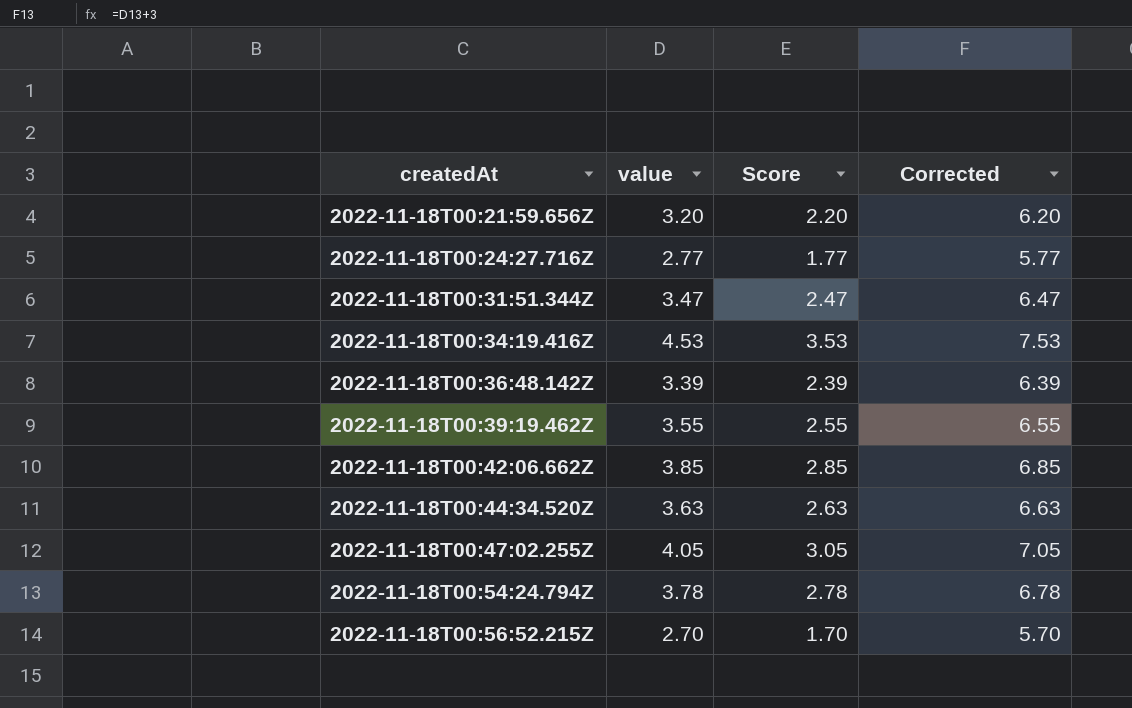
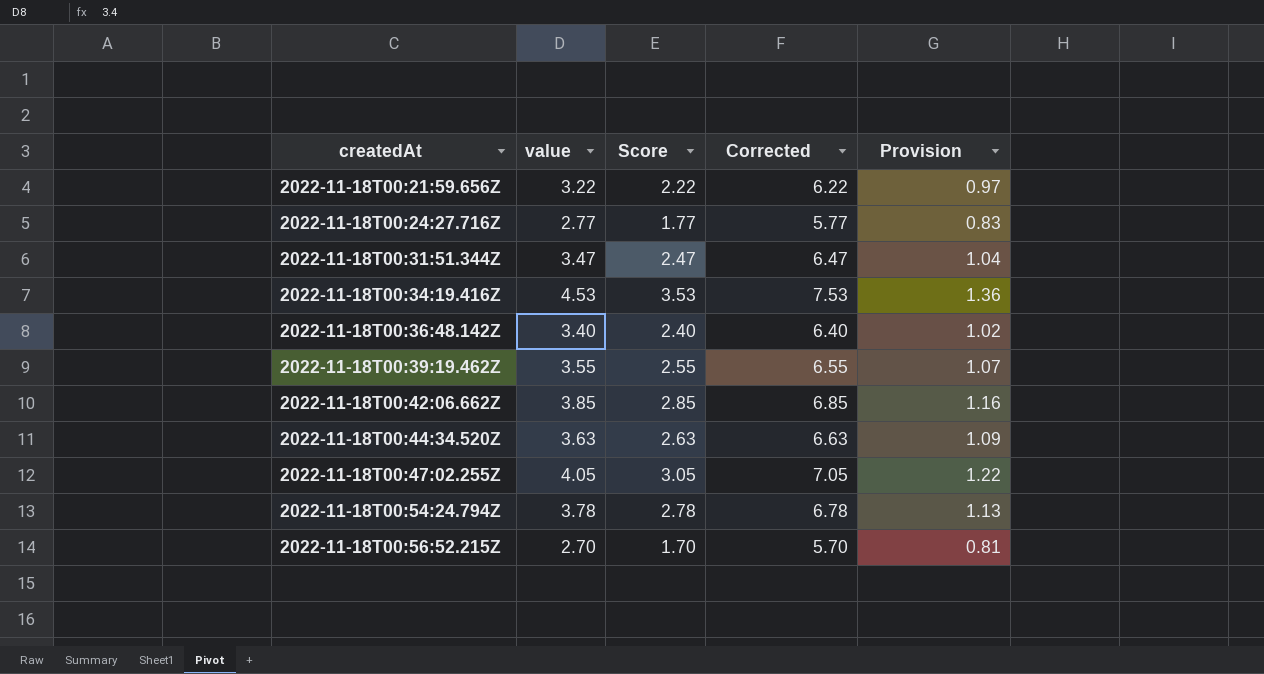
column Provision | formula: none -> [value] * 0.3
2022-11-18T00:21:59.656Z | value: 3.20 -> 3.22
2022-11-18T00:21:59.656Z | Score: 2.20 -> 2.22
2022-11-18T00:21:59.656Z | Corrected: 6.20 -> 6.22
2022-11-18T00:36:48.142Z | value: 3.39 -> 3.40
2022-11-18T00:36:48.142Z | Score: 2.39 -> 2.40
2022-11-18T00:36:48.142Z | Corrected: 6.39 -> 6.40

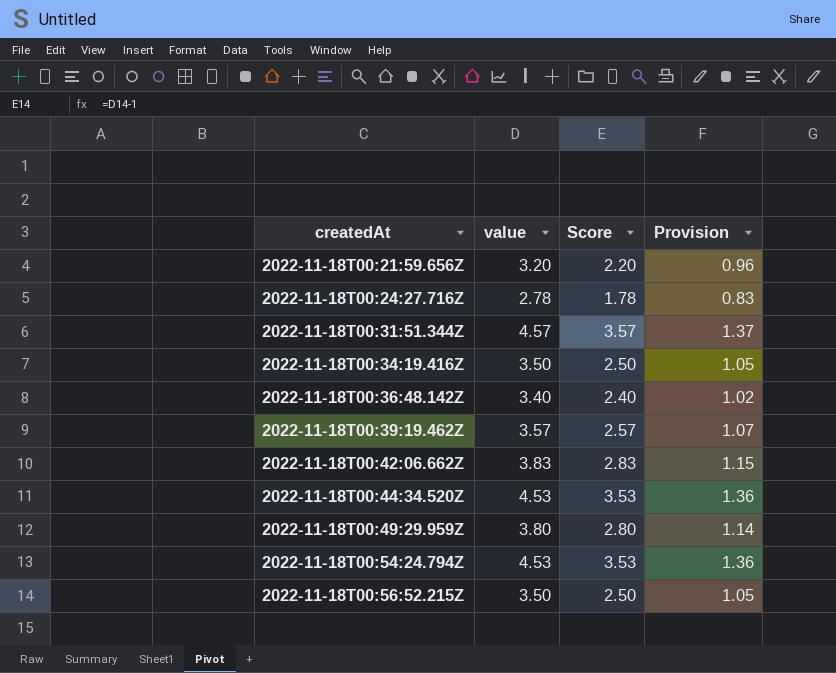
column Corrected | formula: [value] + 3 -> none
row 2022-11-18T00:47:02.255Z: 4.05 | 3.05 | 7.05 | 1.22 -> none
2022-11-18T00:21:59.656Z | value: 3.22 -> 3.20
2022-11-18T00:21:59.656Z | Score: 2.22 -> 2.20
2022-11-18T00:21:59.656Z | Provision: 0.97 -> 0.96
2022-11-18T00:24:27.716Z | value: 2.77 -> 2.78
2022-11-18T00:24:27.716Z | Score: 1.77 -> 1.78
2022-11-18T00:31:51.344Z | value: 3.47 -> 4.57
2022-11-18T00:31:51.344Z | Score: 2.47 -> 3.57
2022-11-18T00:31:51.344Z | Provision: 1.04 -> 1.37
2022-11-18T00:34:19.416Z | value: 4.53 -> 3.50
2022-11-18T00:34:19.416Z | Score: 3.53 -> 2.50
2022-11-18T00:34:19.416Z | Provision: 1.36 -> 1.05
2022-11-18T00:39:19.462Z | value: 3.55 -> 3.57
2022-11-18T00:39:19.462Z | Score: 2.55 -> 2.57
2022-11-18T00:42:06.662Z | value: 3.85 -> 3.83
2022-11-18T00:42:06.662Z | Score: 2.85 -> 2.83
2022-11-18T00:42:06.662Z | Provision: 1.16 -> 1.15
2022-11-18T00:44:34.520Z | value: 3.63 -> 4.53
2022-11-18T00:44:34.520Z | Score: 2.63 -> 3.53
2022-11-18T00:44:34.520Z | Provision: 1.09 -> 1.36
row 2022-11-18T00:49:29.959Z: none -> 3.80 | 2.80 | 1.14
2022-11-18T00:54:24.794Z | value: 3.78 -> 4.53
2022-11-18T00:54:24.794Z | Score: 2.78 -> 3.53
2022-11-18T00:54:24.794Z | Provision: 1.13 -> 1.36
2022-11-18T00:56:52.215Z | value: 2.70 -> 3.50
2022-11-18T00:56:52.215Z | Score: 1.70 -> 2.50
2022-11-18T00:56:52.215Z | Provision: 0.81 -> 1.05

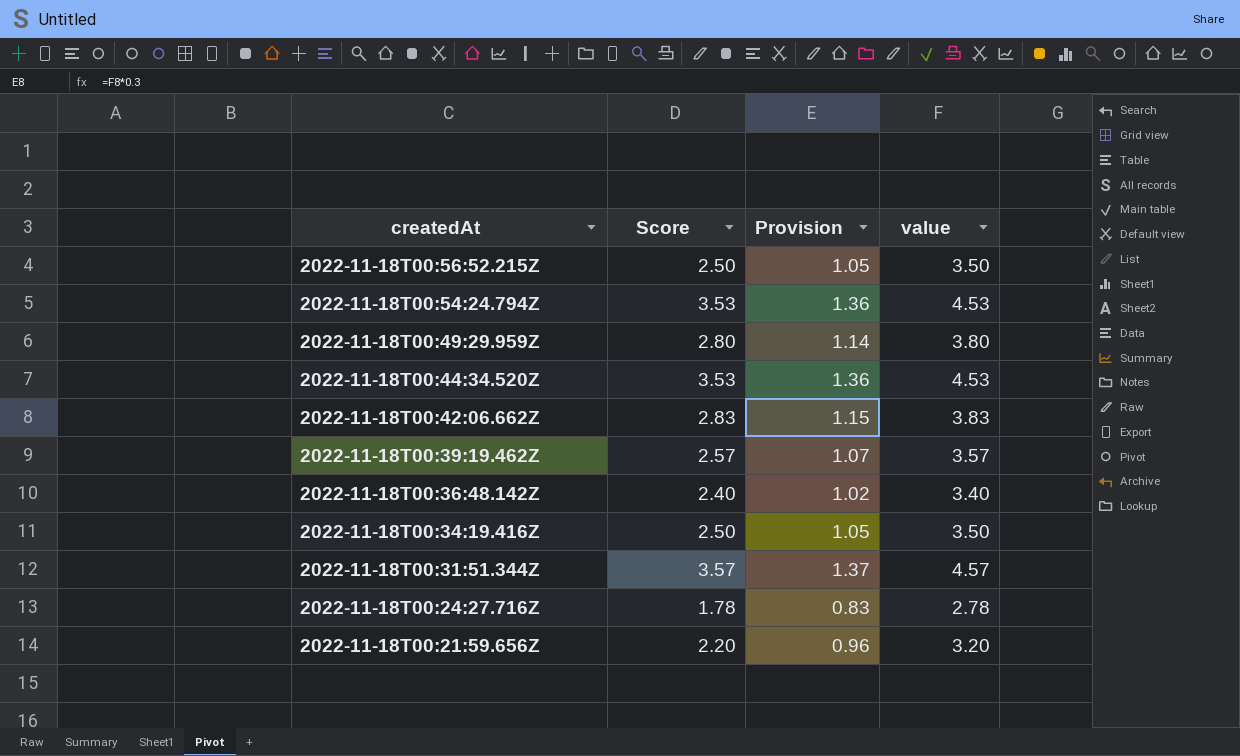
row order: createdAt ascending -> createdAt descending
column value | position: 2 -> 4

